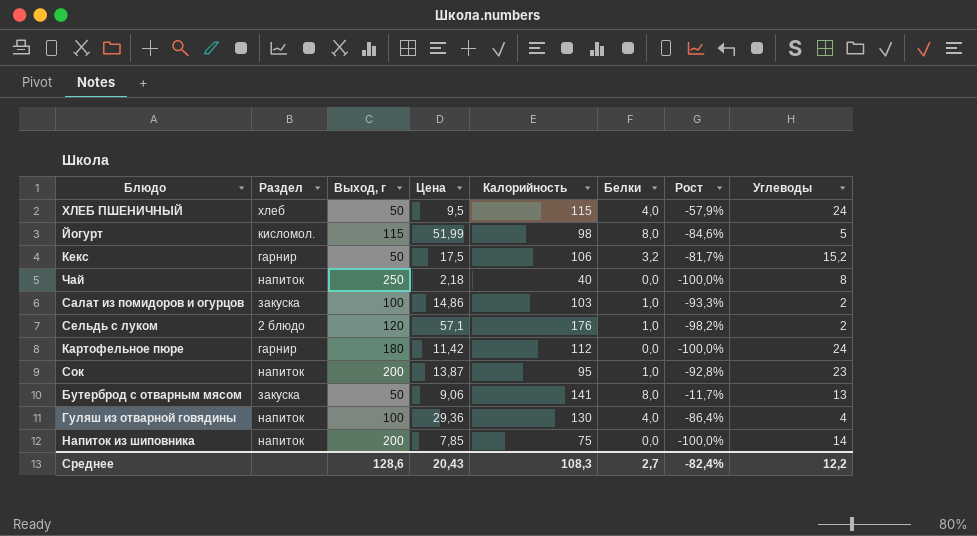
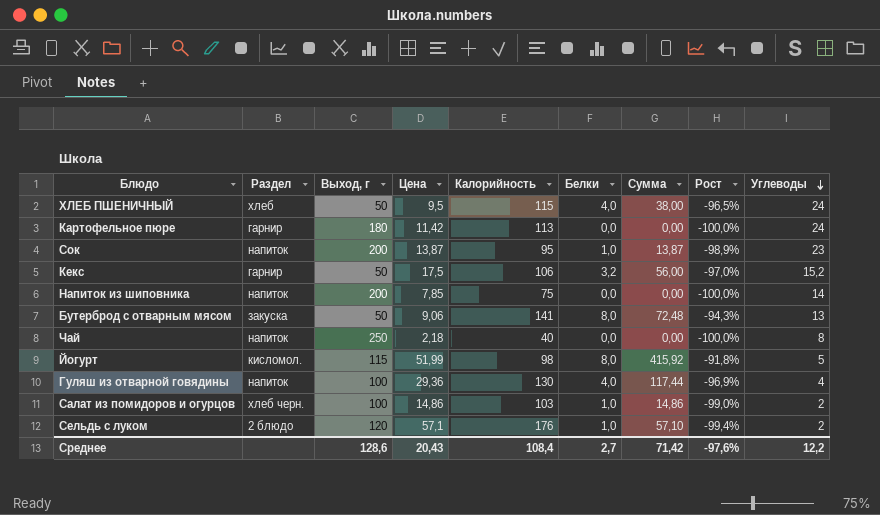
row order: none -> Углеводы descending
column Сумма | formula: none -> [Цена] * [Белки]
column Рост | formula: ([Белки] - [Цена]) / [Цена] -> ([Белки] - [Калорийность]) / [Калорийность]
Картофельное пюре | Калорийность: 112 -> 113
Салат из помидоров и огурцов | Раздел: закуска -> хлеб черн.
Среднее | Калорийность: 108,3 -> 108,4
Среднее | Рост: -82,4% -> -97,6%

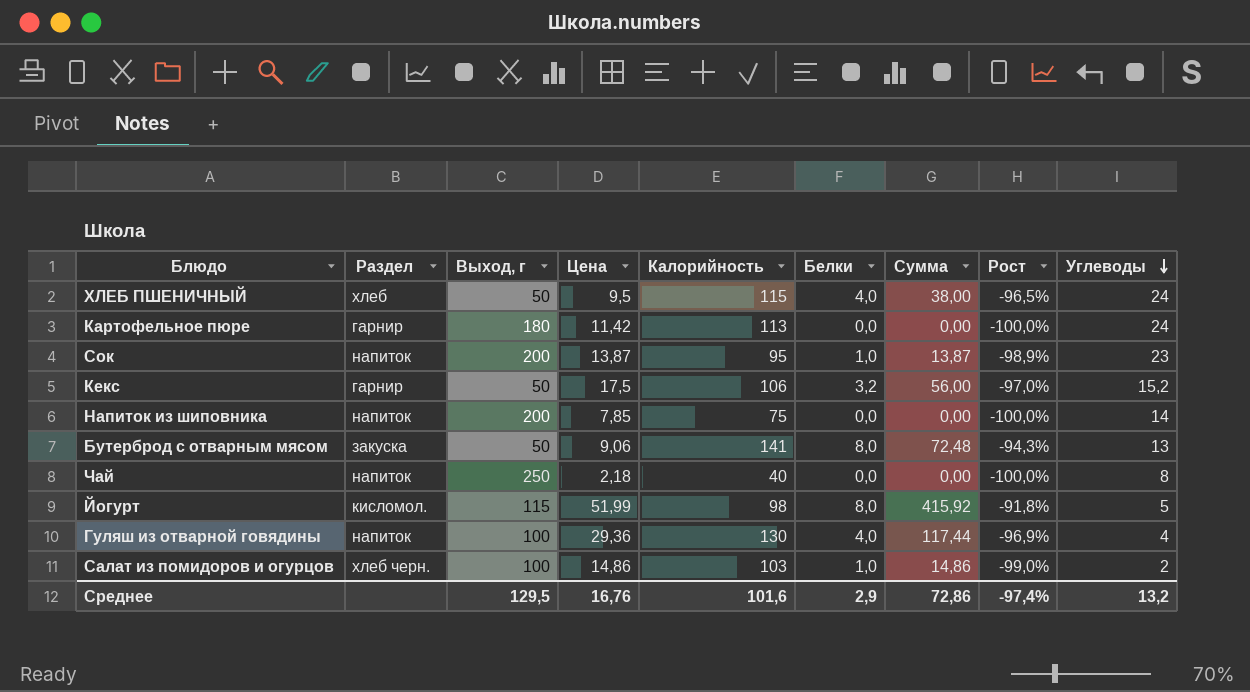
row Сельдь с луком: 2 блюдо | 120 | 57,1 | 176 | 1,0 | 57,10 | -99,4% | 2 -> none
Среднее | Выход, г: 128,6 -> 129,5
Среднее | Цена: 20,43 -> 16,76
Среднее | Калорийность: 108,4 -> 101,6
Среднее | Белки: 2,7 -> 2,9
Среднее | Сумма: 71,42 -> 72,86
Среднее | Рост: -97,6% -> -97,4%
Среднее | Углеводы: 12,2 -> 13,2

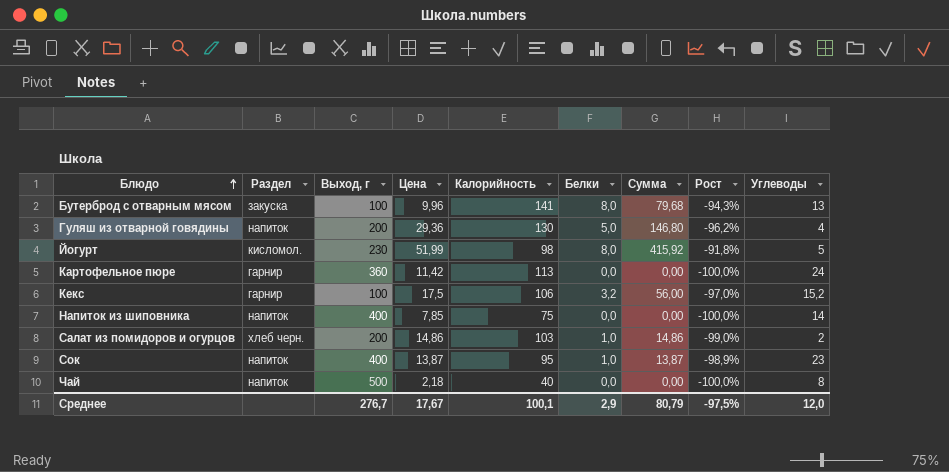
row order: Углеводы descending -> Блюдо ascending
row ХЛЕБ ПШЕНИЧНЫЙ: хлеб | 50 | 9,5 | 115 | 4,0 | 38,00 | -96,5% | 24 -> none
Бутерброд с отварным мясом | Выход, г: 50 -> 100
Бутерброд с отварным мясом | Цена: 9,06 -> 9,96
Бутерброд с отварным мясом | Сумма: 72,48 -> 79,68
Гуляш из отварной говядины | Выход, г: 100 -> 200
Гуляш из отварной говядины | Белки: 4,0 -> 5,0
Гуляш из отварной говядины | Сумма: 117,44 -> 146,80
Гуляш из отварной говядины | Рост: -96,9% -> -96,2%
Йогурт | Выход, г: 115 -> 230
Картофельное пюре | Выход, г: 180 -> 360
Кекс | Выход, г: 50 -> 100
Напиток из шиповника | Выход, г: 200 -> 400
Салат из помидоров и огурцов | Выход, г: 100 -> 200
Сок | Выход, г: 200 -> 400
Чай | Выход, г: 250 -> 500
Среднее | Выход, г: 129,5 -> 276,7
Среднее | Цена: 16,76 -> 17,67
Среднее | Калорийность: 101,6 -> 100,1
Среднее | Сумма: 72,86 -> 80,79
Среднее | Рост: -97,4% -> -97,5%
Среднее | Углеводы: 13,2 -> 12,0

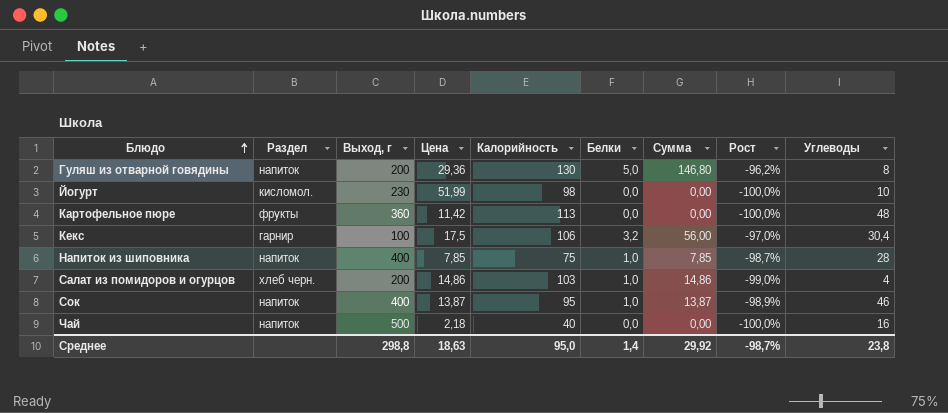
row Бутерброд с отварным мясом: закуска | 100 | 9,96 | 141 | 8,0 | 79,68 | -94,3% | 13 -> none
Гуляш из отварной говядины | Углеводы: 4 -> 8
Йогурт | Белки: 8,0 -> 0,0
Йогурт | Сумма: 415,92 -> 0,00
Йогурт | Рост: -91,8% -> -100,0%
Йогурт | Углеводы: 5 -> 10
Картофельное пюре | Раздел: гарнир -> фрукты
Картофельное пюре | Углеводы: 24 -> 48
Кекс | Углеводы: 15,2 -> 30,4
Напиток из шиповника | Белки: 0,0 -> 1,0
Напиток из шиповника | Сумма: 0,00 -> 7,85
Напиток из шиповника | Рост: -100,0% -> -98,7%
Напиток из шиповника | Углеводы: 14 -> 28
Салат из помидоров и огурцов | Углеводы: 2 -> 4
Сок | Углеводы: 23 -> 46
Чай | Углеводы: 8 -> 16
Среднее | Выход, г: 276,7 -> 298,8
Среднее | Цена: 17,67 -> 18,63
Среднее | Калорийность: 100,1 -> 95,0
Среднее | Белки: 2,9 -> 1,4
Среднее | Сумма: 80,79 -> 29,92
Среднее | Рост: -97,5% -> -98,7%
Среднее | Углеводы: 12,0 -> 23,8

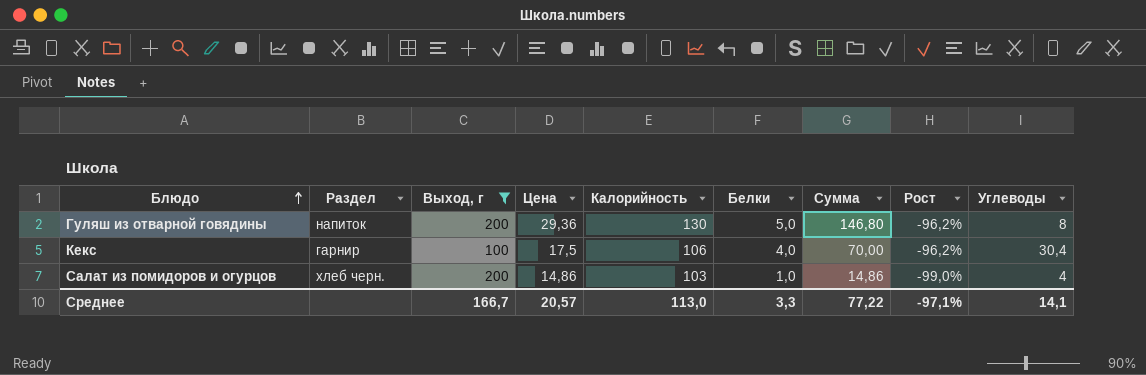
filter: none -> Выход, г <= 200
Кекс | Белки: 3,2 -> 4,0
Кекс | Сумма: 56,00 -> 70,00
Кекс | Рост: -97,0% -> -96,2%
Среднее | Выход, г: 298,8 -> 166,7
Среднее | Цена: 18,63 -> 20,57
Среднее | Калорийность: 95,0 -> 113,0
Среднее | Белки: 1,4 -> 3,3
Среднее | Сумма: 29,92 -> 77,22
Среднее | Рост: -98,7% -> -97,1%
Среднее | Углеводы: 23,8 -> 14,1

